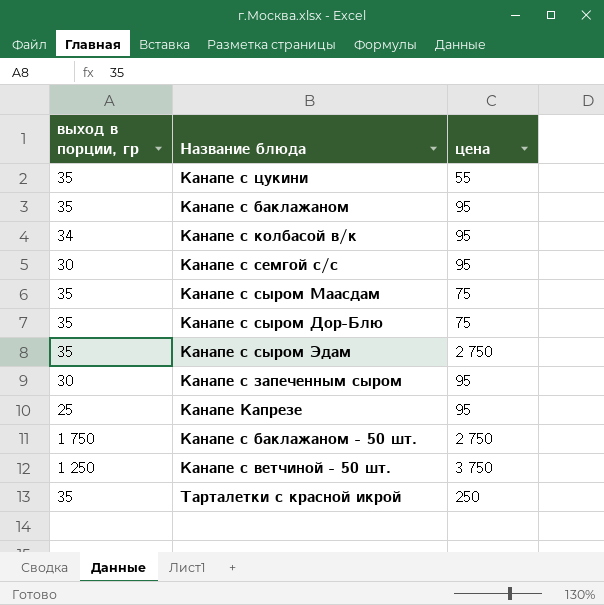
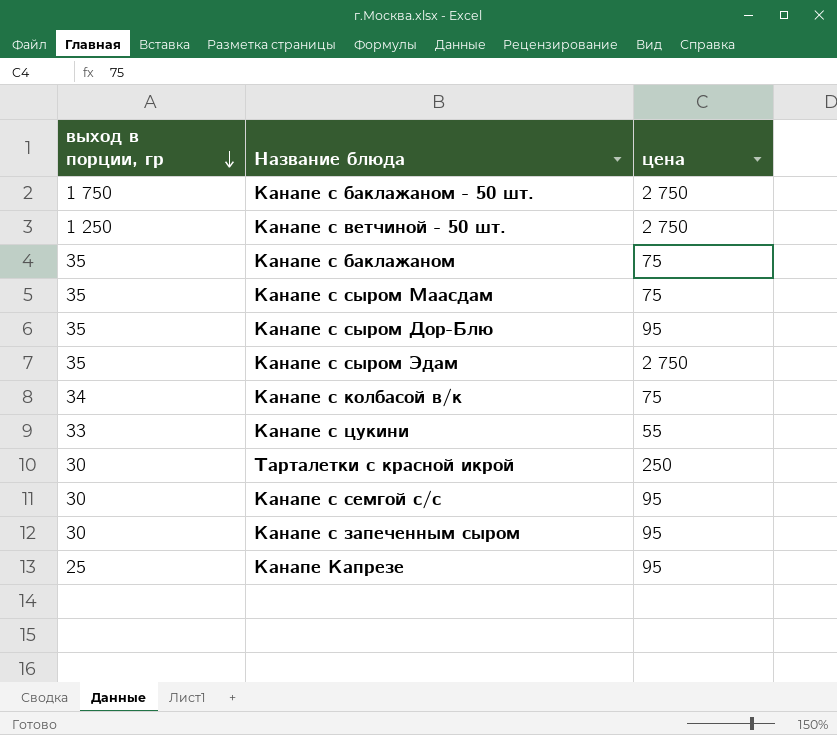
row order: none -> выход в порции, гр descending
Канапе с ветчиной - 50 шт. | цена: 3 750 -> 2 750
Канапе с баклажаном | цена: 95 -> 75
Канапе с сыром Дор-Блю | цена: 75 -> 95
Канапе с колбасой в/к | цена: 95 -> 75
Канапе с цукини | выход в порции, гр: 35 -> 33
Тарталетки с красной икрой | выход в порции, гр: 35 -> 30

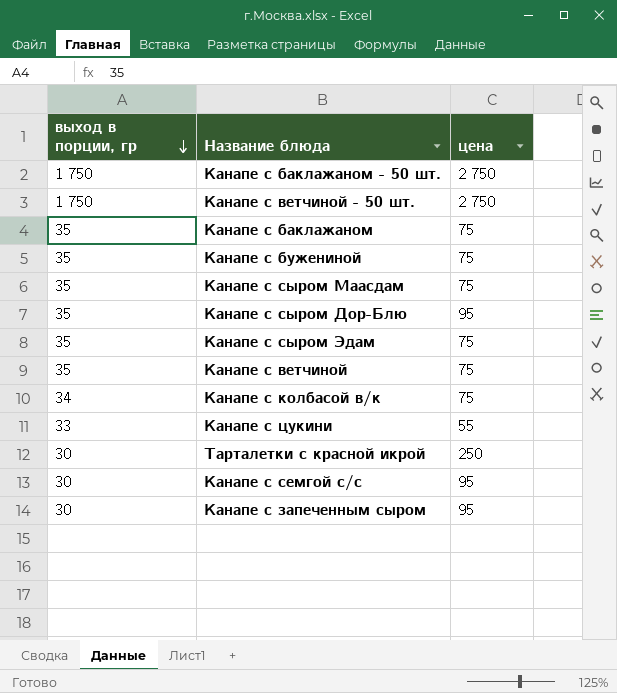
row Канапе Капрезе: 25 | 95 -> none
Канапе с ветчиной - 50 шт. | выход в порции, гр: 1 250 -> 1 750
row Канапе с бужениной: none -> 35 | 75
Канапе с сыром Эдам | цена: 2 750 -> 75
row Канапе с ветчиной: none -> 35 | 75

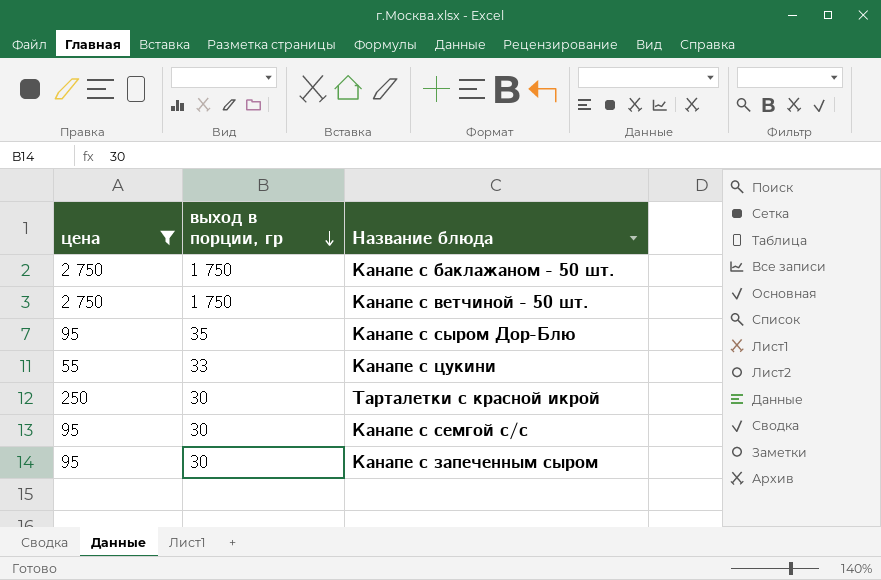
filter: none -> цена != 75
column цена | position: 3 -> 1

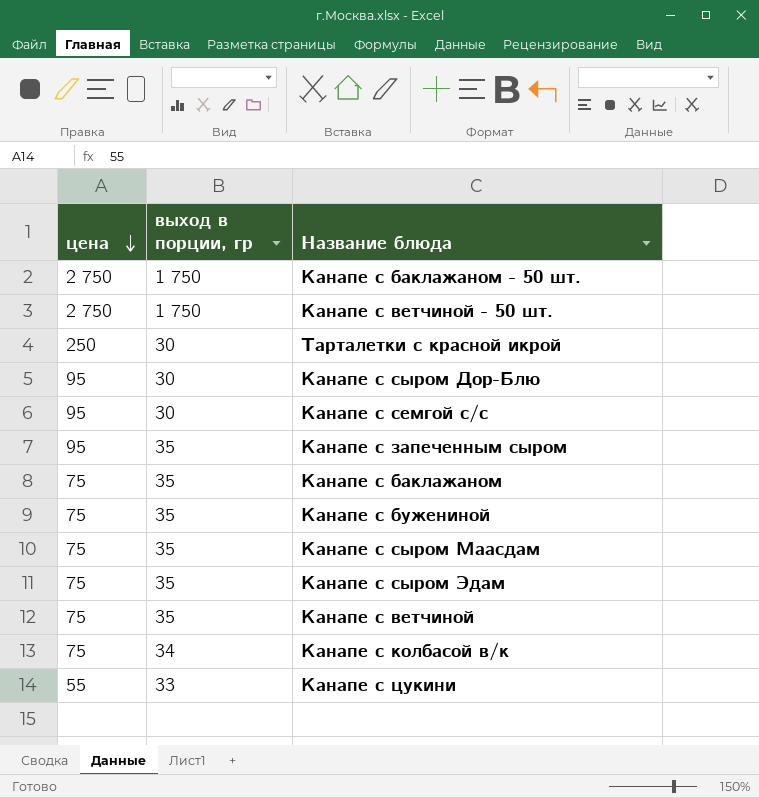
filter: цена != 75 -> none
row order: выход в порции, гр descending -> цена descending
Канапе с сыром Дор-Блю | выход в порции, гр: 35 -> 30
Канапе с запеченным сыром | выход в порции, гр: 30 -> 35

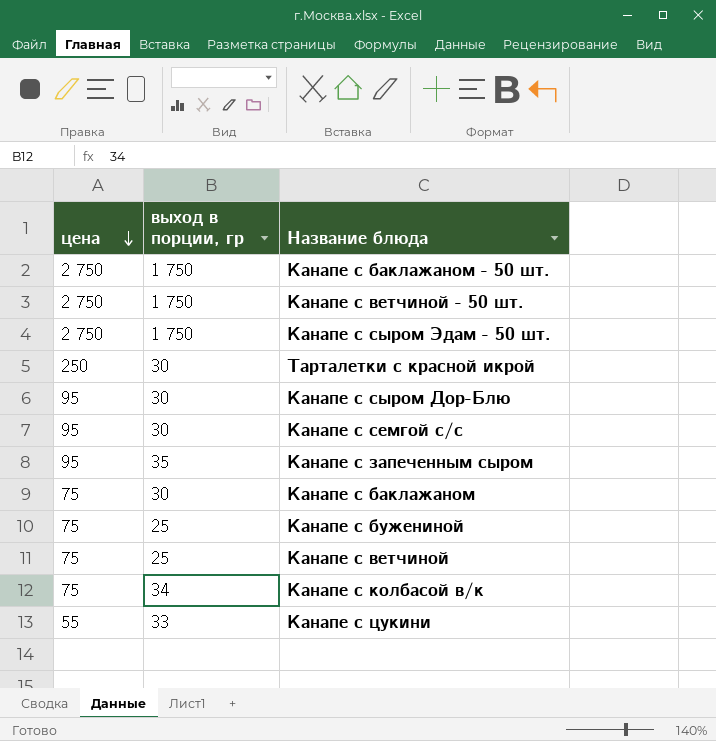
row Канапе с сыром Маасдам: 75 | 35 -> none
row Канапе с сыром Эдам: 75 | 35 -> none
row Канапе с сыром Эдам - 50 шт.: none -> 2 750 | 1 750
Канапе с баклажаном | выход в порции, гр: 35 -> 30
Канапе с бужениной | выход в порции, гр: 35 -> 25
Канапе с ветчиной | выход в порции, гр: 35 -> 25

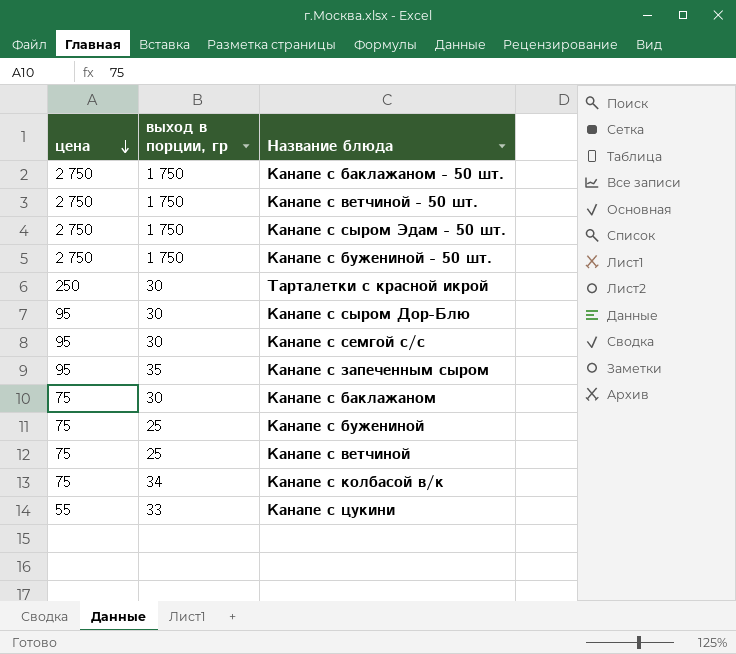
row Канапе с бужениной - 50 шт.: none -> 2 750 | 1 750

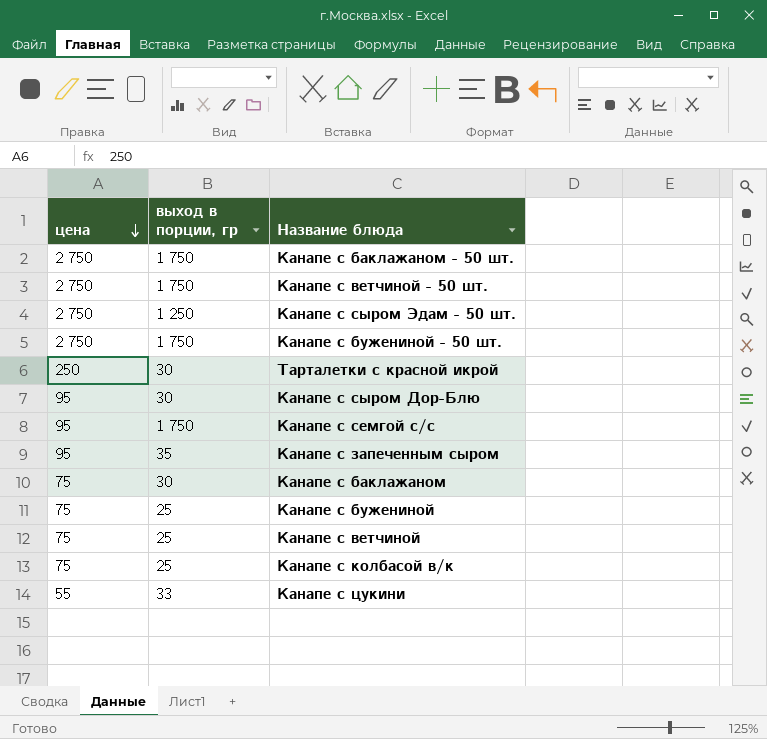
Канапе с сыром Эдам - 50 шт. | выход в порции, гр: 1 750 -> 1 250
Канапе с семгой с/с | выход в порции, гр: 30 -> 1 750
Канапе с колбасой в/к | выход в порции, гр: 34 -> 25

